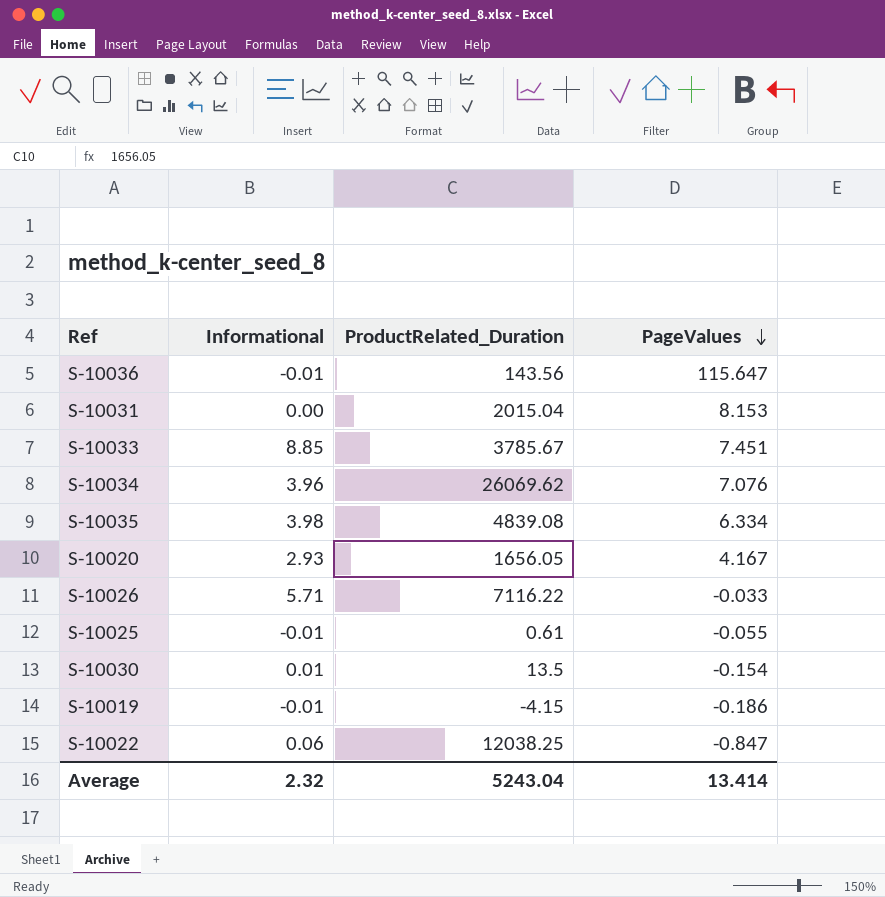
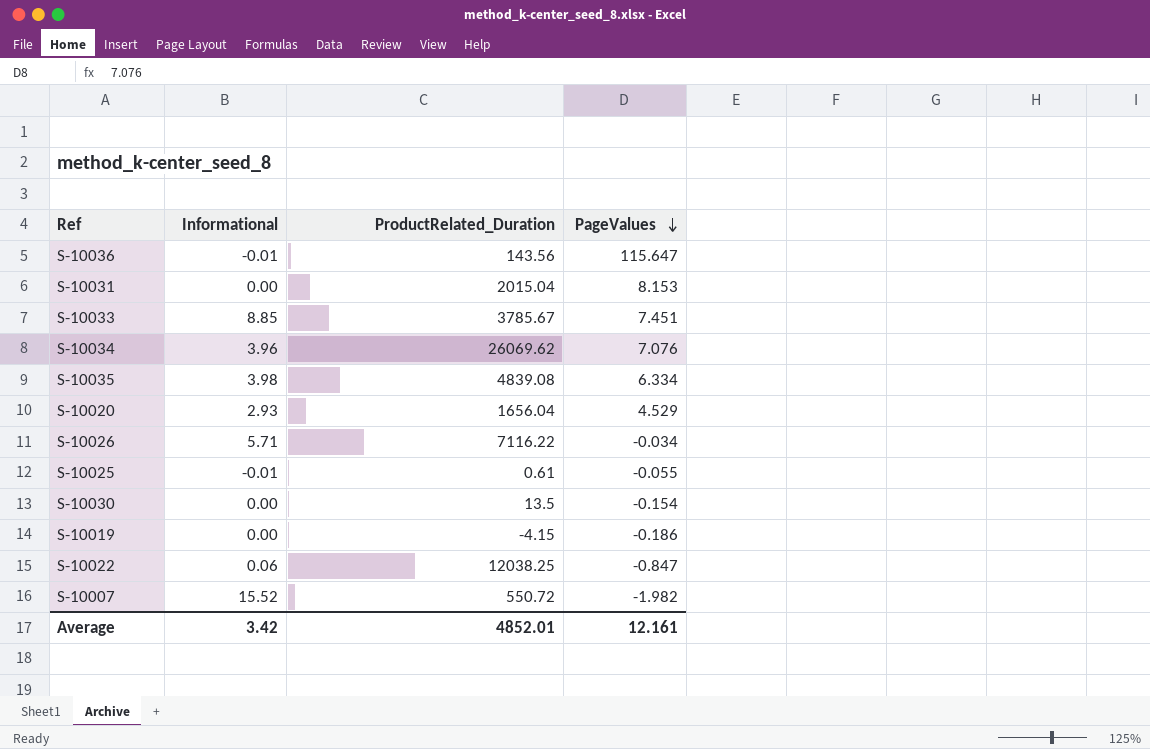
S-10020 | ProductRelated_Duration: 1656.05 -> 1656.04
S-10020 | PageValues: 4.167 -> 4.529
S-10026 | PageValues: -0.033 -> -0.034
S-10030 | Informational: 0.01 -> 0.00
S-10019 | Informational: -0.01 -> 0.00
row S-10007: none -> 15.52 | 550.72 | -1.982
Average | Informational: 2.32 -> 3.42
Average | ProductRelated_Duration: 5243.04 -> 4852.01
Average | PageValues: 13.414 -> 12.161

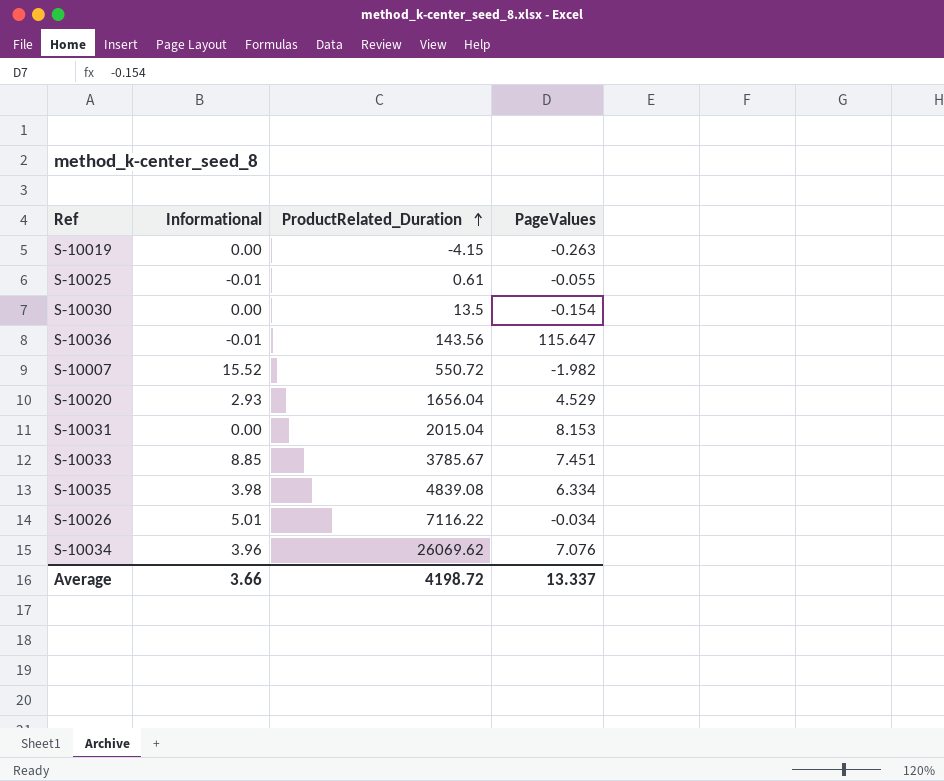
row order: PageValues descending -> ProductRelated_Duration ascending
row S-10022: 0.06 | 12038.25 | -0.847 -> none
S-10019 | PageValues: -0.186 -> -0.263
S-10026 | Informational: 5.71 -> 5.01
Average | Informational: 3.42 -> 3.66
Average | ProductRelated_Duration: 4852.01 -> 4198.72
Average | PageValues: 12.161 -> 13.337

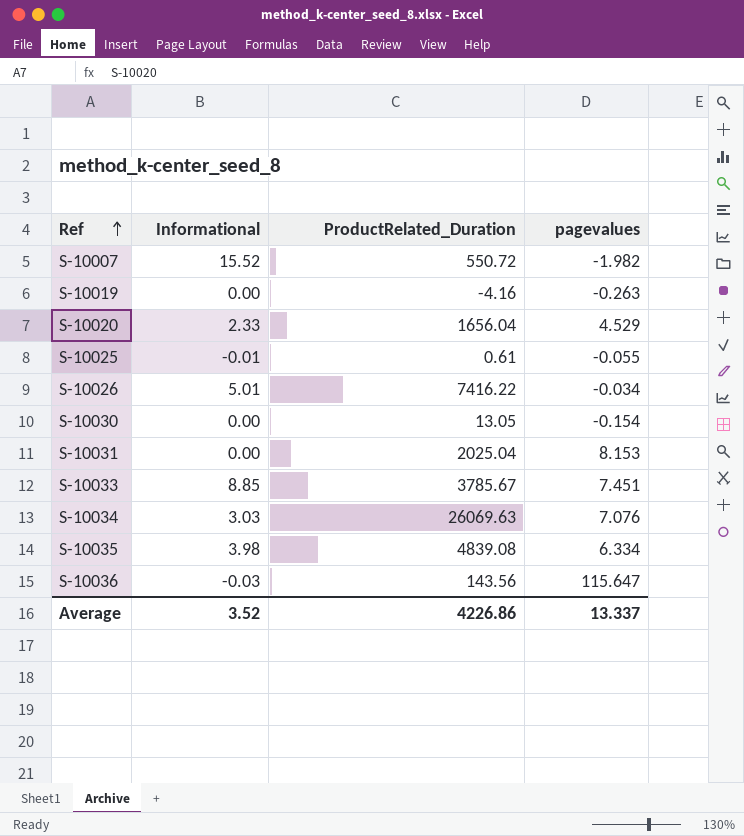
row order: ProductRelated_Duration ascending -> Ref ascending
column name: PageValues -> pagevalues
S-10019 | ProductRelated_Duration: -4.15 -> -4.16
S-10020 | Informational: 2.93 -> 2.33
S-10026 | ProductRelated_Duration: 7116.22 -> 7416.22
S-10030 | ProductRelated_Duration: 13.5 -> 13.05
S-10031 | ProductRelated_Duration: 2015.04 -> 2025.04
S-10034 | Informational: 3.96 -> 3.03
S-10034 | ProductRelated_Duration: 26069.62 -> 26069.63
S-10036 | Informational: -0.01 -> -0.03
Average | Informational: 3.66 -> 3.52
Average | ProductRelated_Duration: 4198.72 -> 4226.86

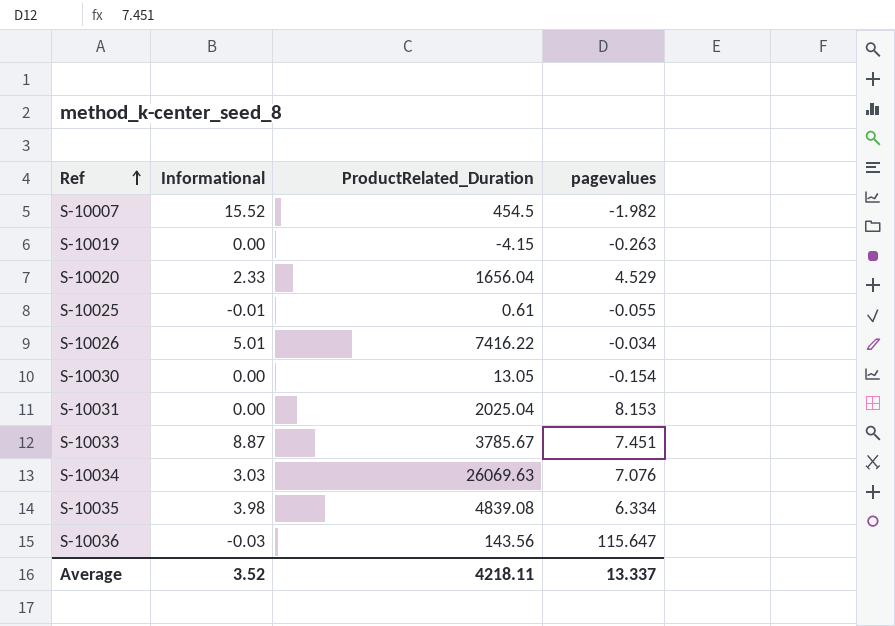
S-10007 | ProductRelated_Duration: 550.72 -> 454.5
S-10019 | ProductRelated_Duration: -4.16 -> -4.15
S-10033 | Informational: 8.85 -> 8.87
Average | ProductRelated_Duration: 4226.86 -> 4218.11

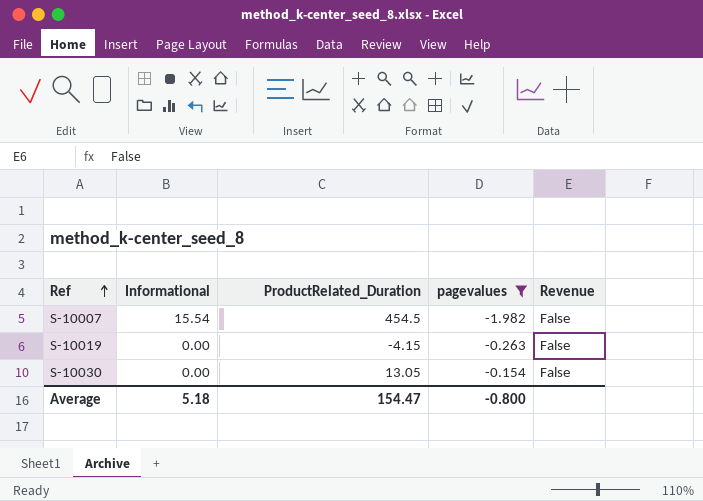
filter: none -> pagevalues <= -0.154
column Revenue | position: none -> 5
S-10007 | Informational: 15.52 -> 15.54
Average | Informational: 3.52 -> 5.18
Average | ProductRelated_Duration: 4218.11 -> 154.47
Average | pagevalues: 13.337 -> -0.800

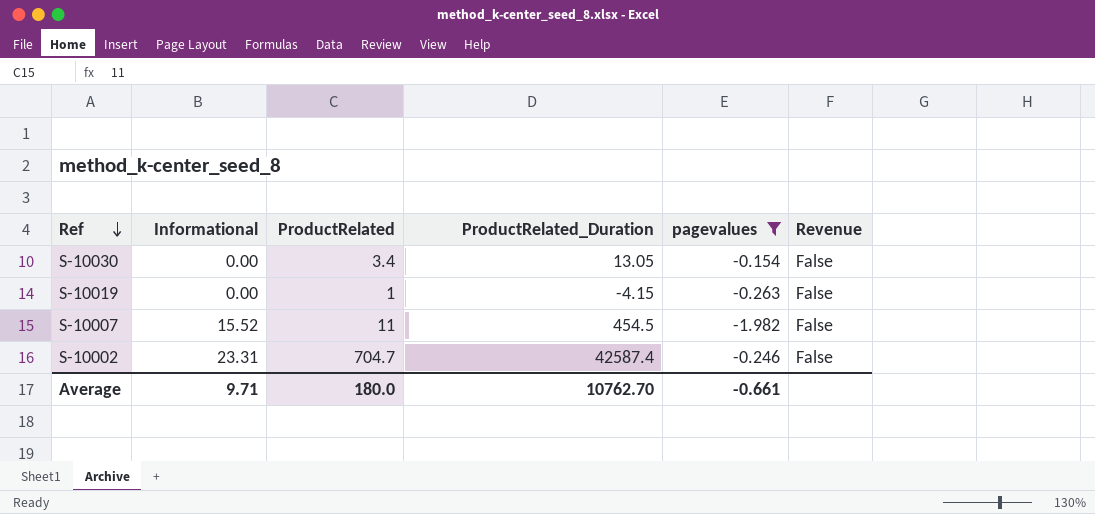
row order: Ref ascending -> Ref descending
column ProductRelated | position: none -> 3
S-10007 | Informational: 15.54 -> 15.52
row S-10002: none -> 23.31 | 704.7 | 42587.4 | -0.246 | False
Average | Informational: 5.18 -> 9.71
Average | ProductRelated_Duration: 154.47 -> 10762.70
Average | pagevalues: -0.800 -> -0.661

